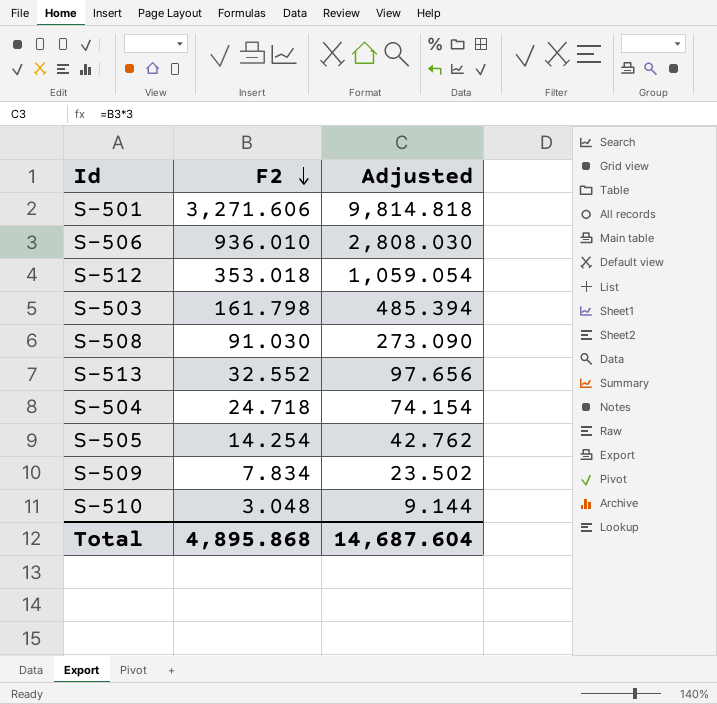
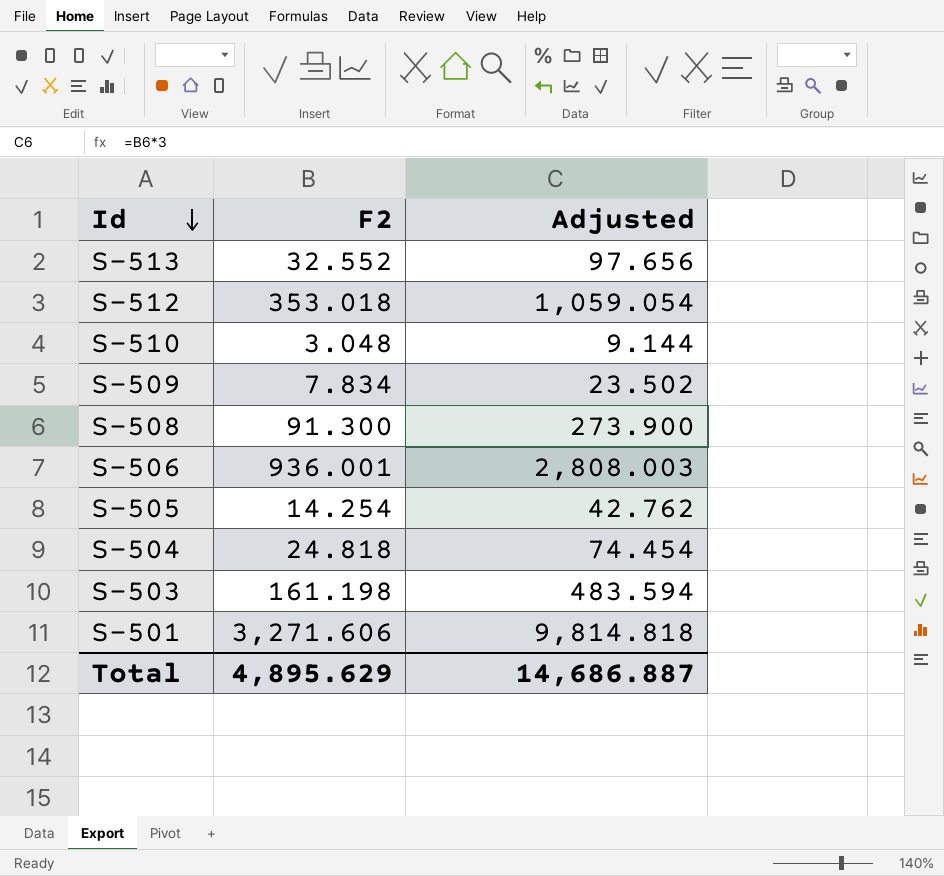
row order: F2 descending -> Id descending
S-508 | F2: 91.030 -> 91.300
S-508 | Adjusted: 273.090 -> 273.900
S-506 | F2: 936.010 -> 936.001
S-506 | Adjusted: 2,808.030 -> 2,808.003
S-504 | F2: 24.718 -> 24.818
S-504 | Adjusted: 74.154 -> 74.454
S-503 | F2: 161.798 -> 161.198
S-503 | Adjusted: 485.394 -> 483.594
Total | F2: 4,895.868 -> 4,895.629
Total | Adjusted: 14,687.604 -> 14,686.887

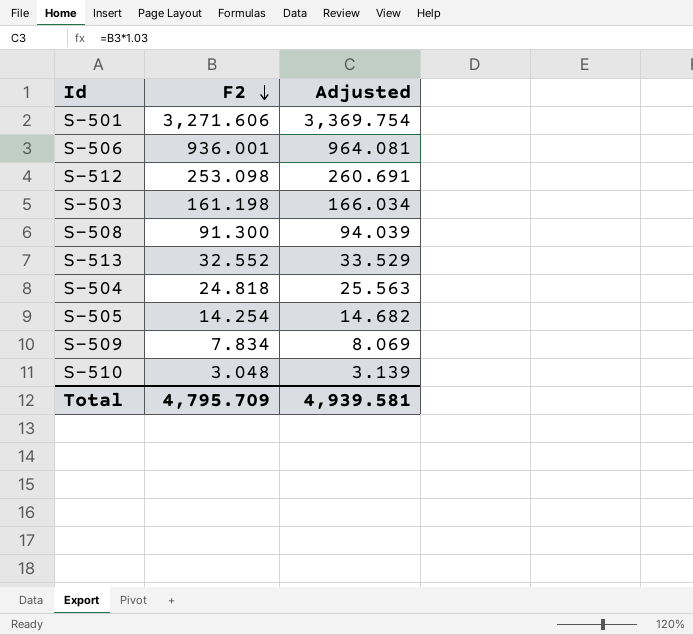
row order: Id descending -> F2 descending
column Adjusted | formula: [F2] * 3 -> [F2] * 1.03
S-512 | F2: 353.018 -> 253.098
Total | F2: 4,895.629 -> 4,795.709
Total | Adjusted: 14,686.887 -> 4,939.581

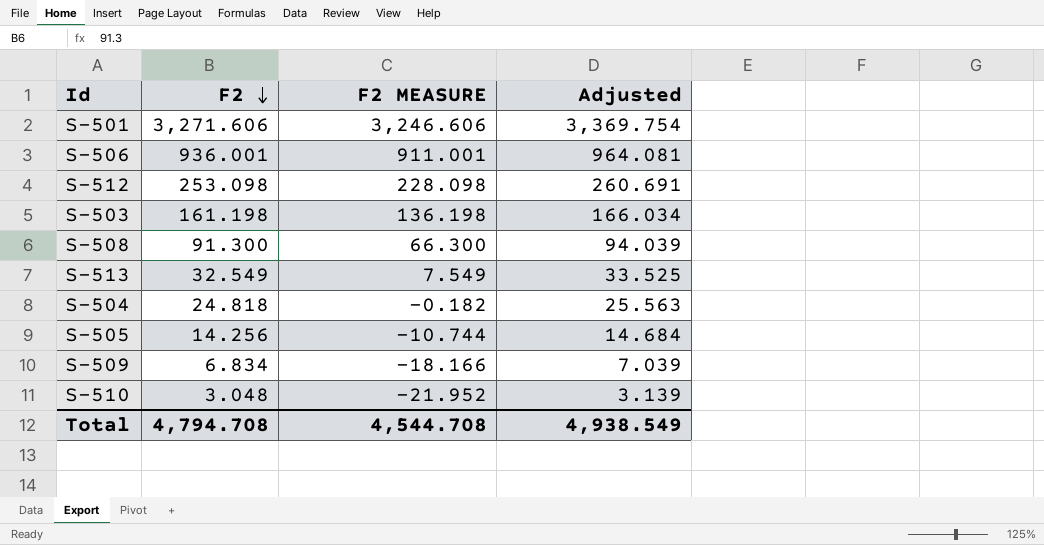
column F2 MEASURE | formula: none -> [F2] - 25
S-513 | F2: 32.552 -> 32.549
S-513 | Adjusted: 33.529 -> 33.525
S-505 | F2: 14.254 -> 14.256
S-505 | Adjusted: 14.682 -> 14.684
S-509 | F2: 7.834 -> 6.834
S-509 | Adjusted: 8.069 -> 7.039
Total | F2: 4,795.709 -> 4,794.708
Total | Adjusted: 4,939.581 -> 4,938.549

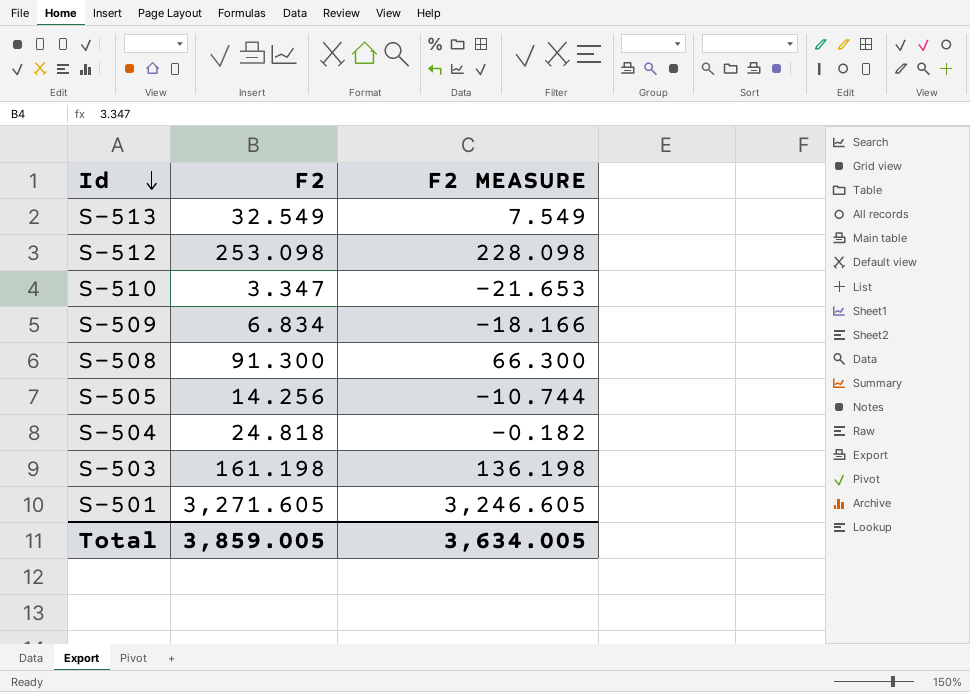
row order: F2 descending -> Id descending
column Adjusted | formula: [F2] * 1.03 -> none
row S-506: 936.001 | 911.001 | 964.081 -> none
S-510 | F2: 3.048 -> 3.347
S-510 | F2 MEASURE: -21.952 -> -21.653
S-501 | F2: 3,271.606 -> 3,271.605
S-501 | F2 MEASURE: 3,246.606 -> 3,246.605
Total | F2: 4,794.708 -> 3,859.005
Total | F2 MEASURE: 4,544.708 -> 3,634.005

